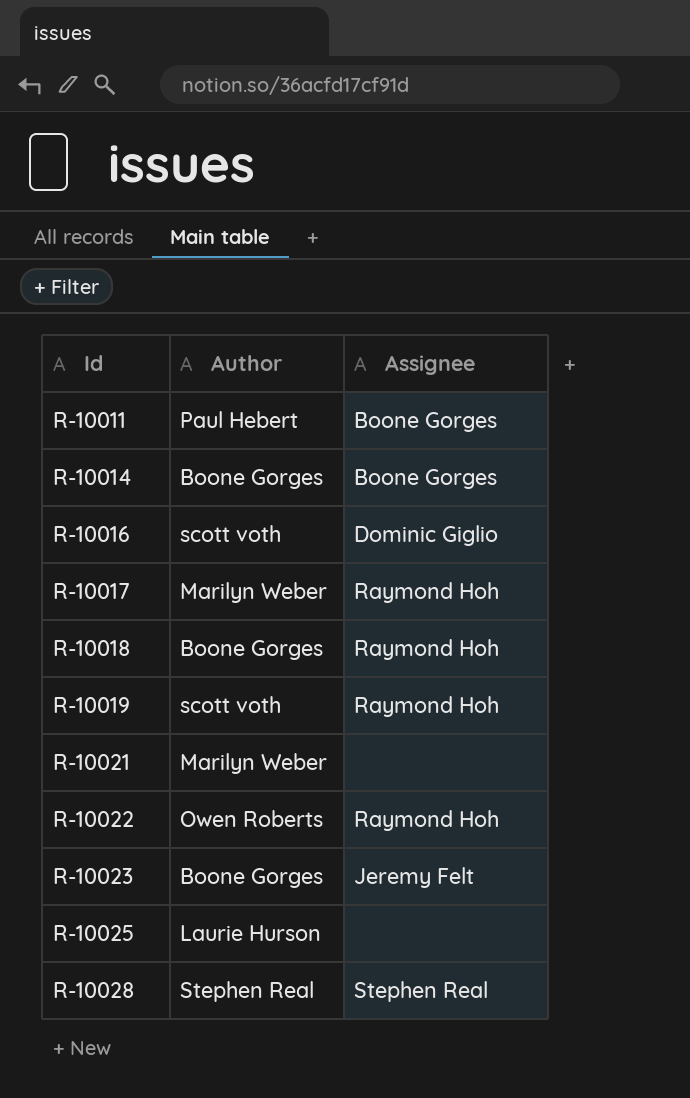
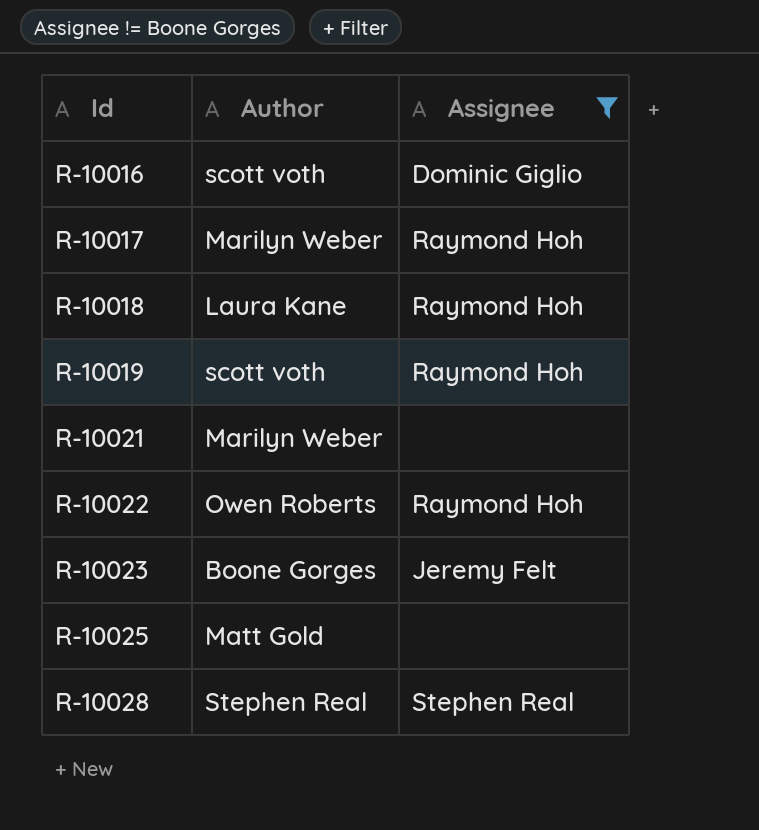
filter: none -> Assignee != Boone Gorges
R-10018 | Author: Boone Gorges -> Laura Kane
R-10025 | Author: Laurie Hurson -> Matt Gold

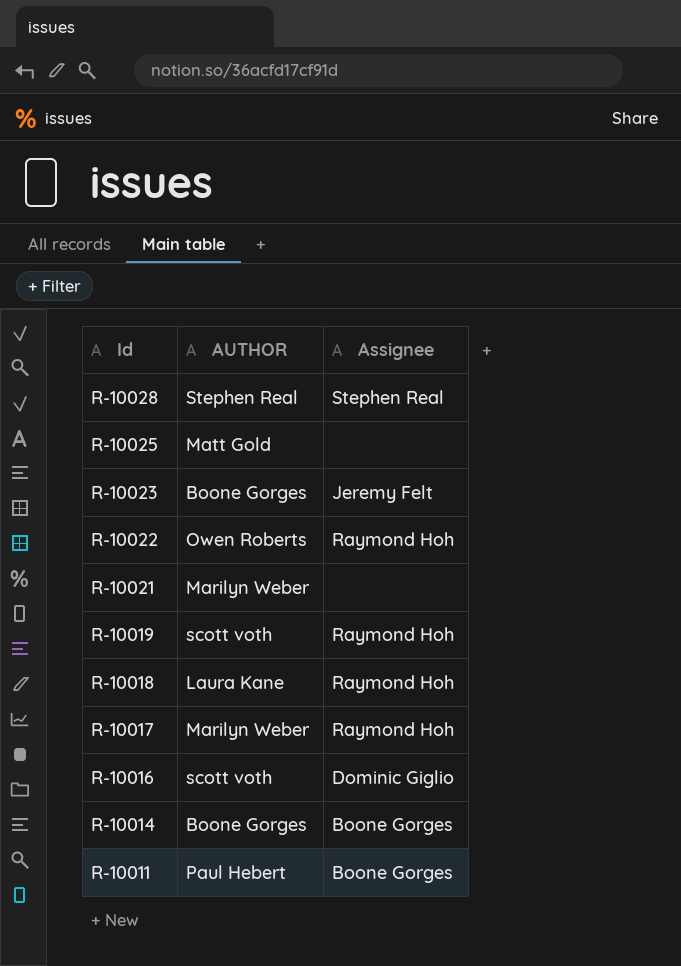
filter: Assignee != Boone Gorges -> none
row order: Id ascending -> Id descending
column name: Author -> AUTHOR

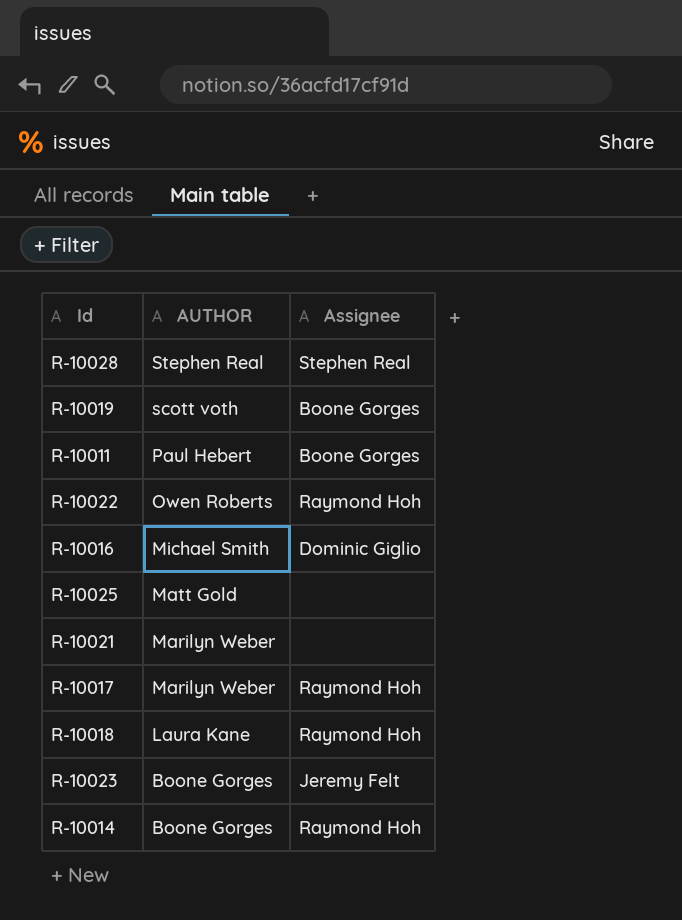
row order: Id descending -> AUTHOR descending
R-10019 | Assignee: Raymond Hoh -> Boone Gorges
R-10016 | AUTHOR: scott voth -> Michael Smith
R-10014 | Assignee: Boone Gorges -> Raymond Hoh

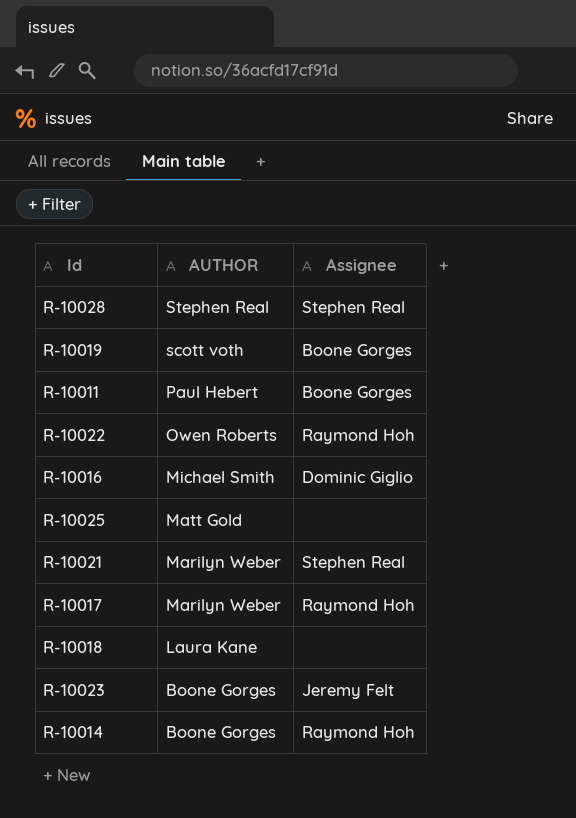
R-10021 | Assignee: none -> Stephen Real
R-10018 | Assignee: Raymond Hoh -> none

